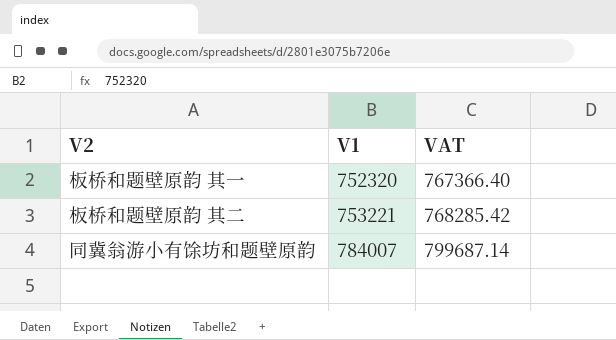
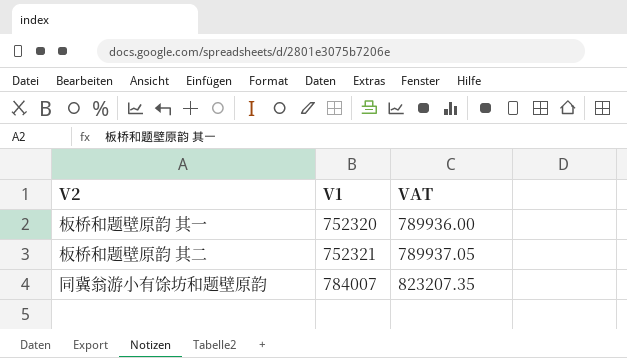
column VAT | formula: [V1] * 1.02 -> [V1] * 1.05
板桥和题壁原韵 其二 | V1: 753221 -> 752321

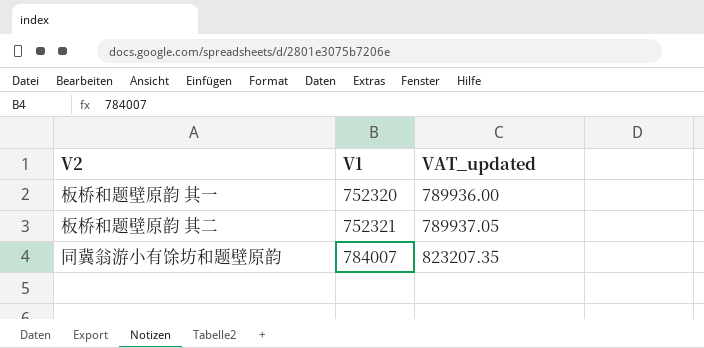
column name: VAT -> VAT_updated

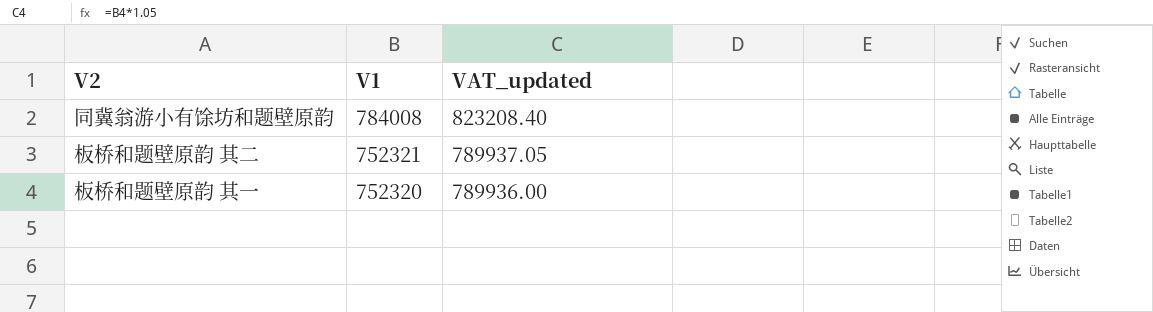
row order: V1 ascending -> V1 descending
同冀翁游小有馀坊和题壁原韵 | V1: 784007 -> 784008
同冀翁游小有馀坊和题壁原韵 | VAT_updated: 823207.35 -> 823208.40

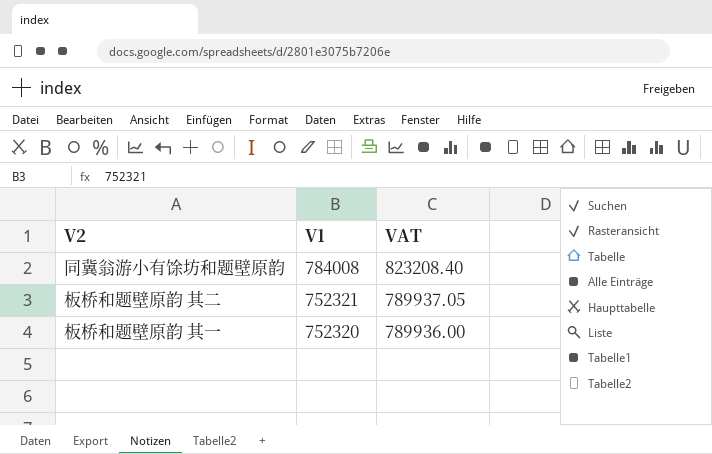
column name: VAT_updated -> VAT

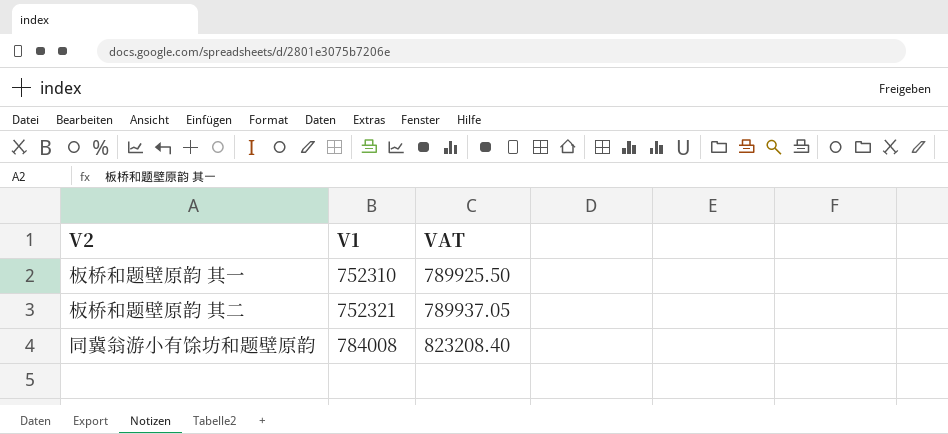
row order: V1 descending -> V1 ascending
板桥和题壁原韵 其一 | V1: 752320 -> 752310
板桥和题壁原韵 其一 | VAT: 789936.00 -> 789925.50

